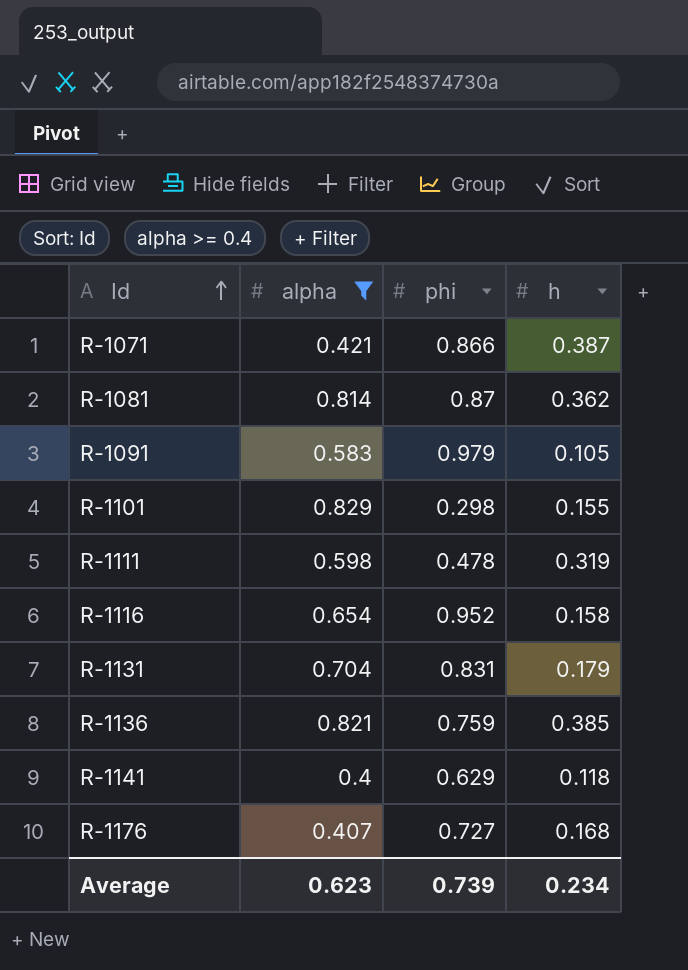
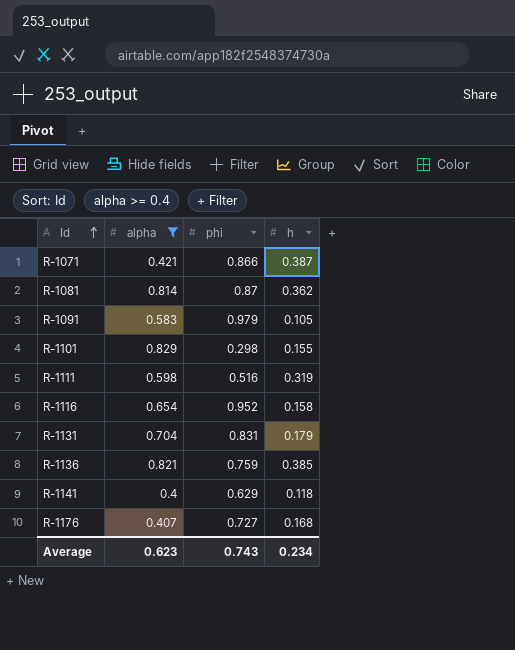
R-1111 | phi: 0.478 -> 0.516
Average | phi: 0.739 -> 0.743

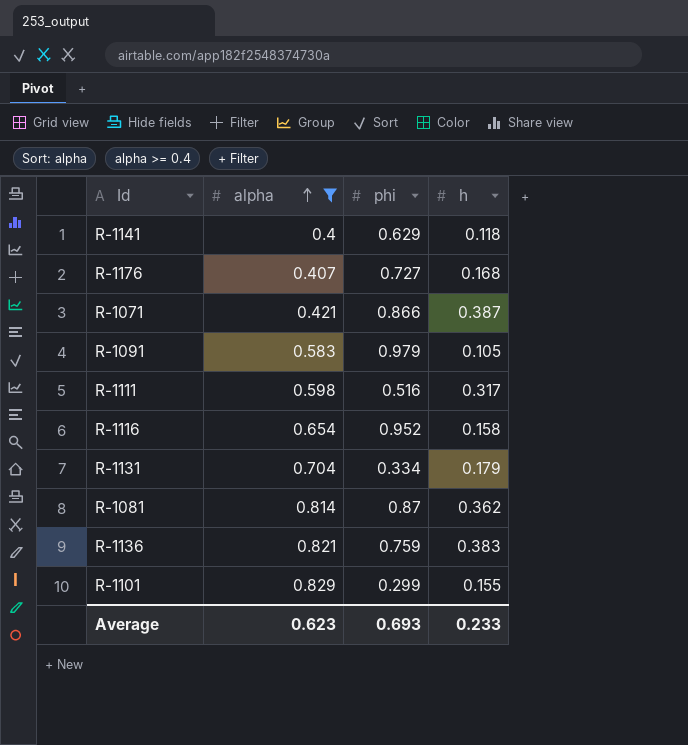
row order: Id ascending -> alpha ascending
R-1111 | h: 0.319 -> 0.317
R-1131 | phi: 0.831 -> 0.334
R-1136 | h: 0.385 -> 0.383
R-1101 | phi: 0.298 -> 0.299
Average | phi: 0.743 -> 0.693
Average | h: 0.234 -> 0.233

